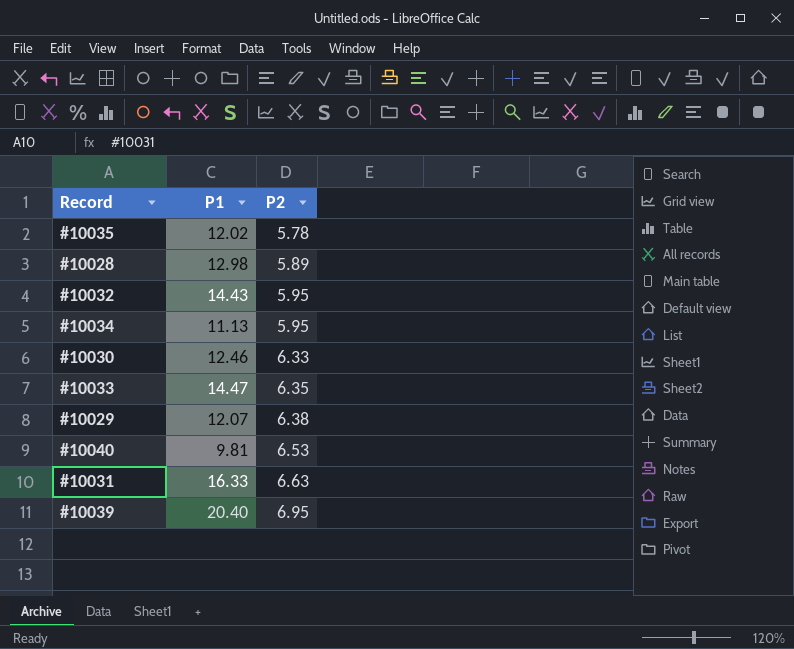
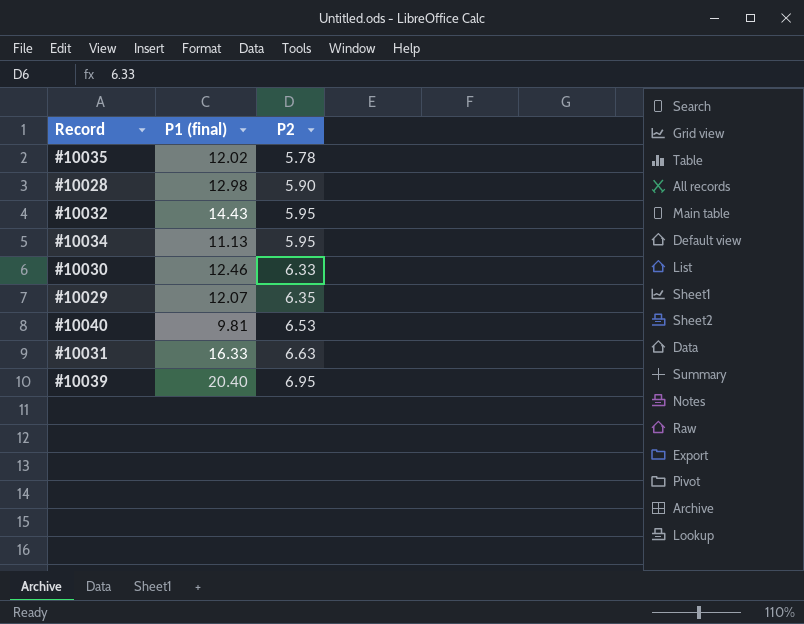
column name: P1 -> P1 (final)
row #10033: 14.47 | 6.35 -> none
#10028 | P2: 5.89 -> 5.90
#10029 | P2: 6.38 -> 6.35

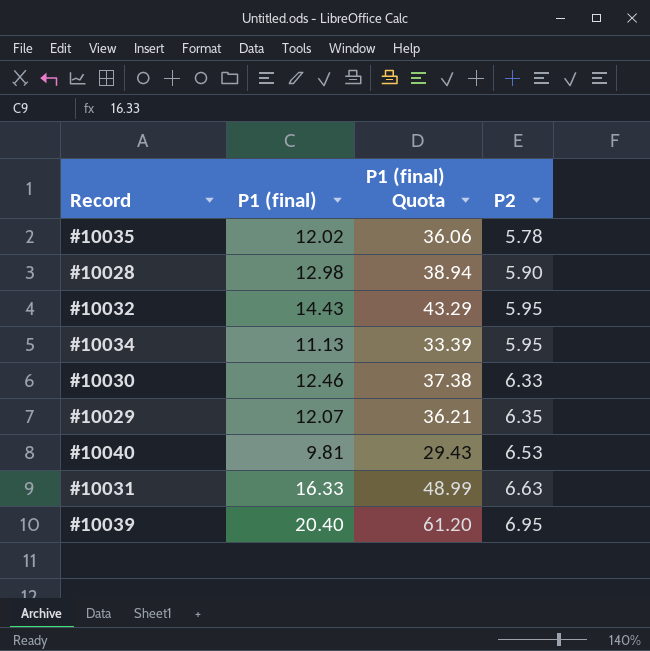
column P1 (final) Quota | formula: none -> [P1 (final)] * 3

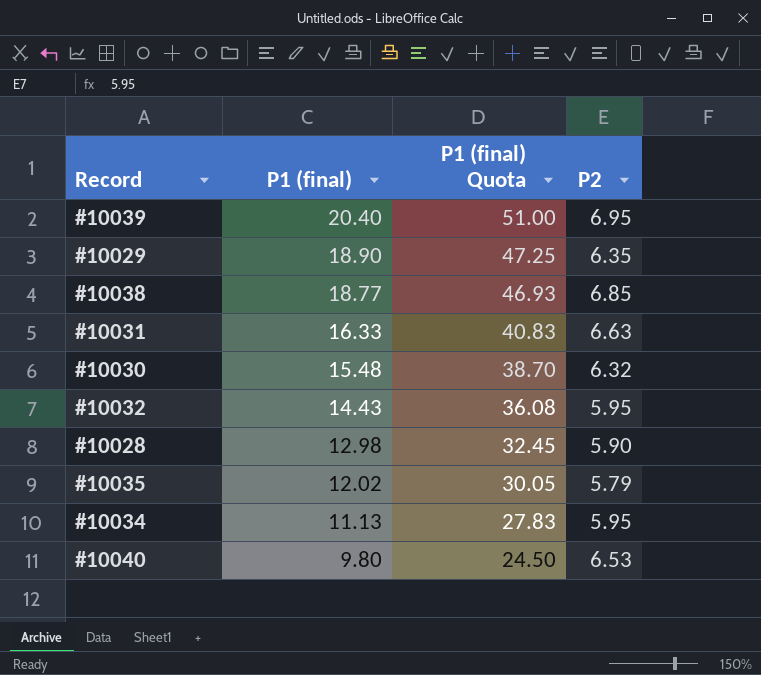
row order: P2 ascending -> P1 (final) descending
column P1 (final) Quota | formula: [P1 (final)] * 3 -> [P1 (final)] * 2.5
#10029 | P1 (final): 12.07 -> 18.90
row #10038: none -> 18.77 | 46.93 | 6.85
#10030 | P1 (final): 12.46 -> 15.48
#10030 | P2: 6.33 -> 6.32
#10035 | P2: 5.78 -> 5.79
#10040 | P1 (final): 9.81 -> 9.80

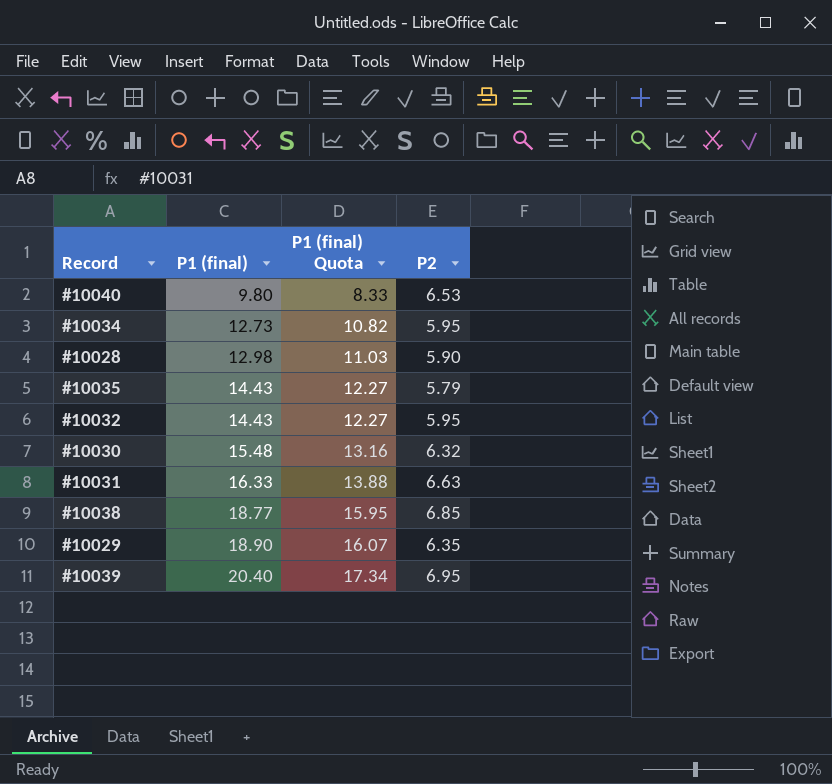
row order: P1 (final) descending -> P1 (final) ascending
column P1 (final) Quota | formula: [P1 (final)] * 2.5 -> [P1 (final)] * 0.85
#10034 | P1 (final): 11.13 -> 12.73
#10035 | P1 (final): 12.02 -> 14.43

